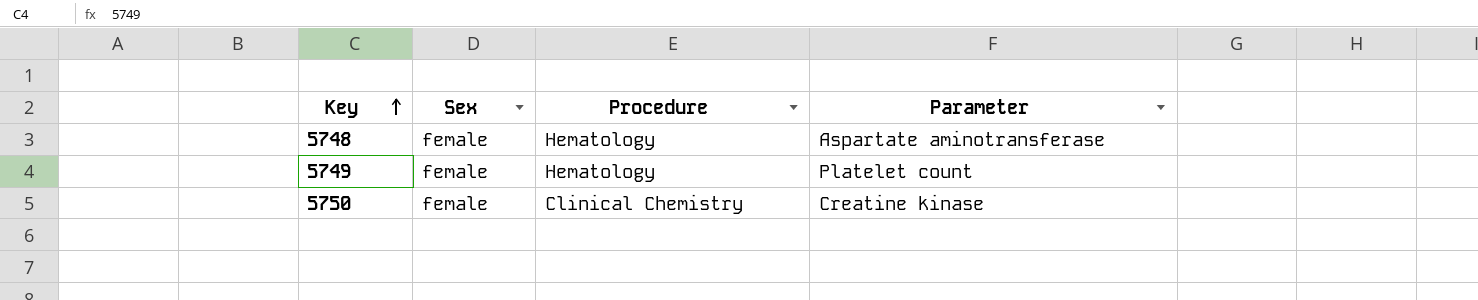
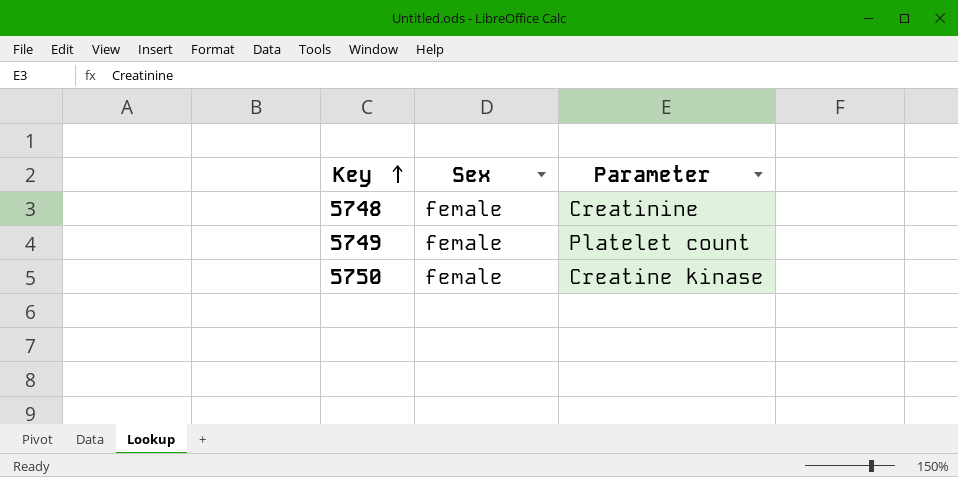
column Procedure | position: 3 -> none
5748 | Parameter: Aspartate aminotransferase -> Creatinine

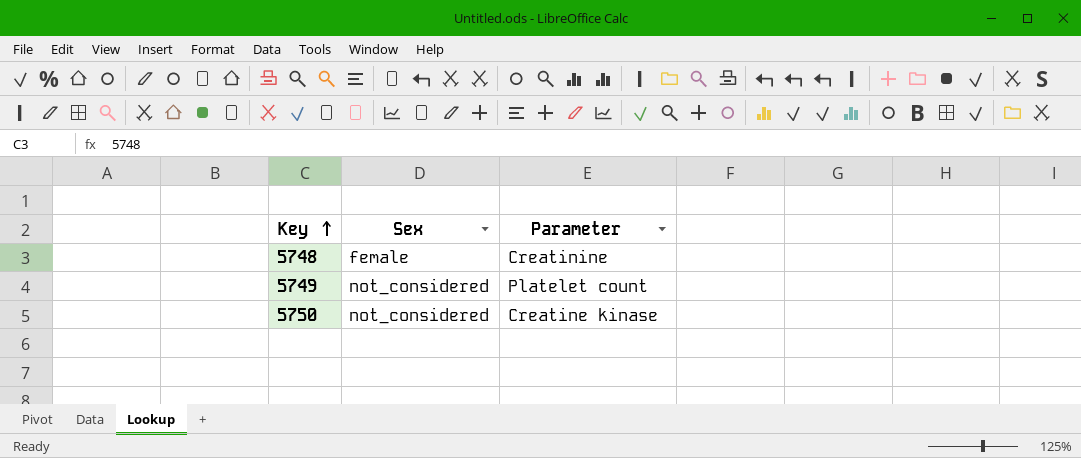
5749 | Sex: female -> not_considered
5750 | Sex: female -> not_considered

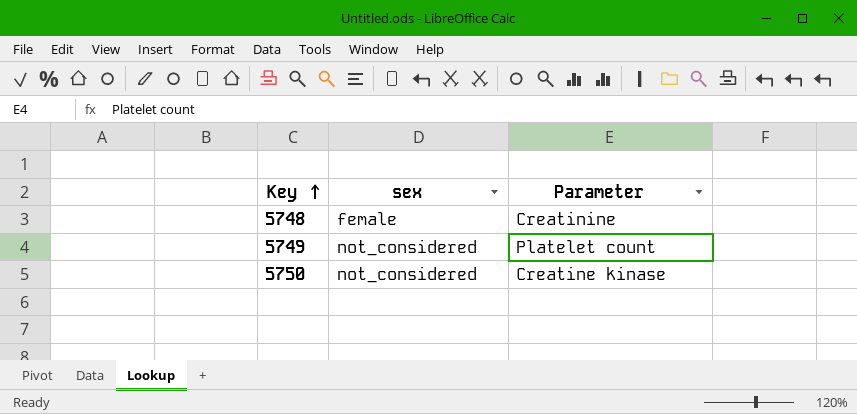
column name: Sex -> sex

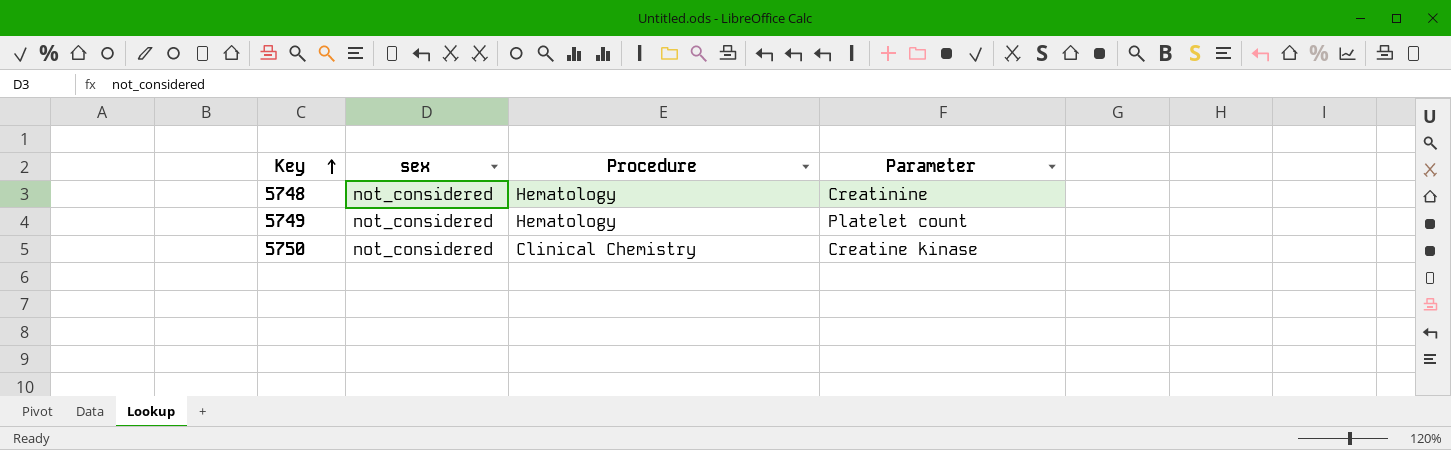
column Procedure | position: none -> 3
5748 | sex: female -> not_considered

